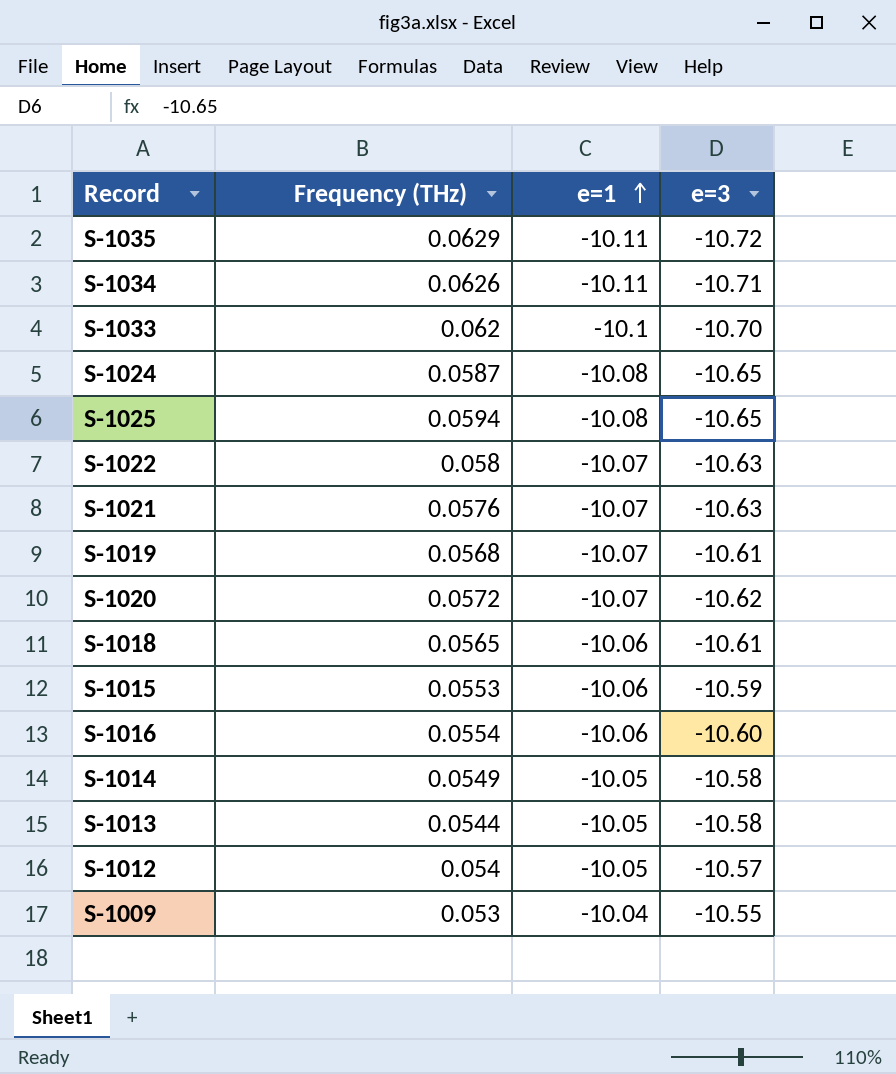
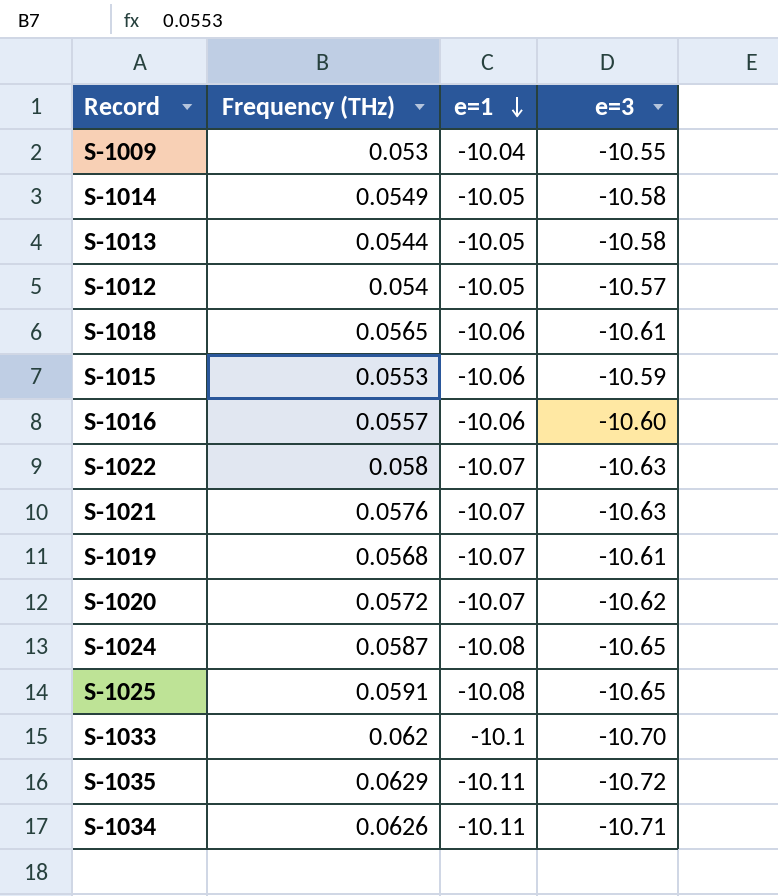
row order: e=1 ascending -> e=1 descending
S-1016 | Frequency (THz): 0.0554 -> 0.0557
S-1025 | Frequency (THz): 0.0594 -> 0.0591

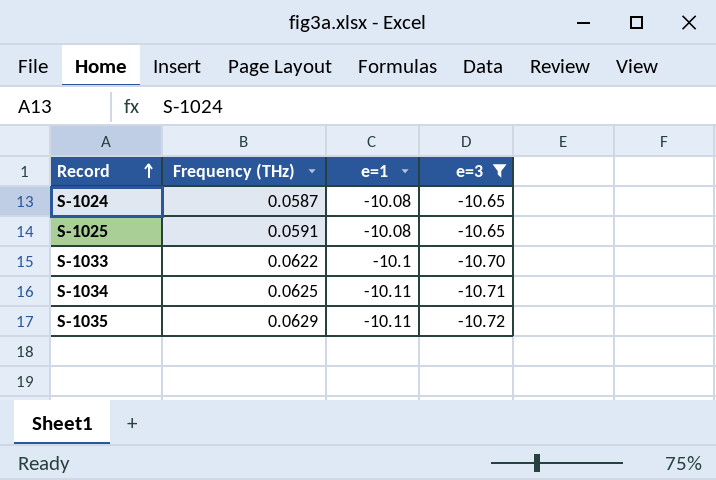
filter: none -> e=3 <= -10.65
row order: e=1 descending -> Record ascending
S-1033 | Frequency (THz): 0.062 -> 0.0622
S-1034 | Frequency (THz): 0.0626 -> 0.0625

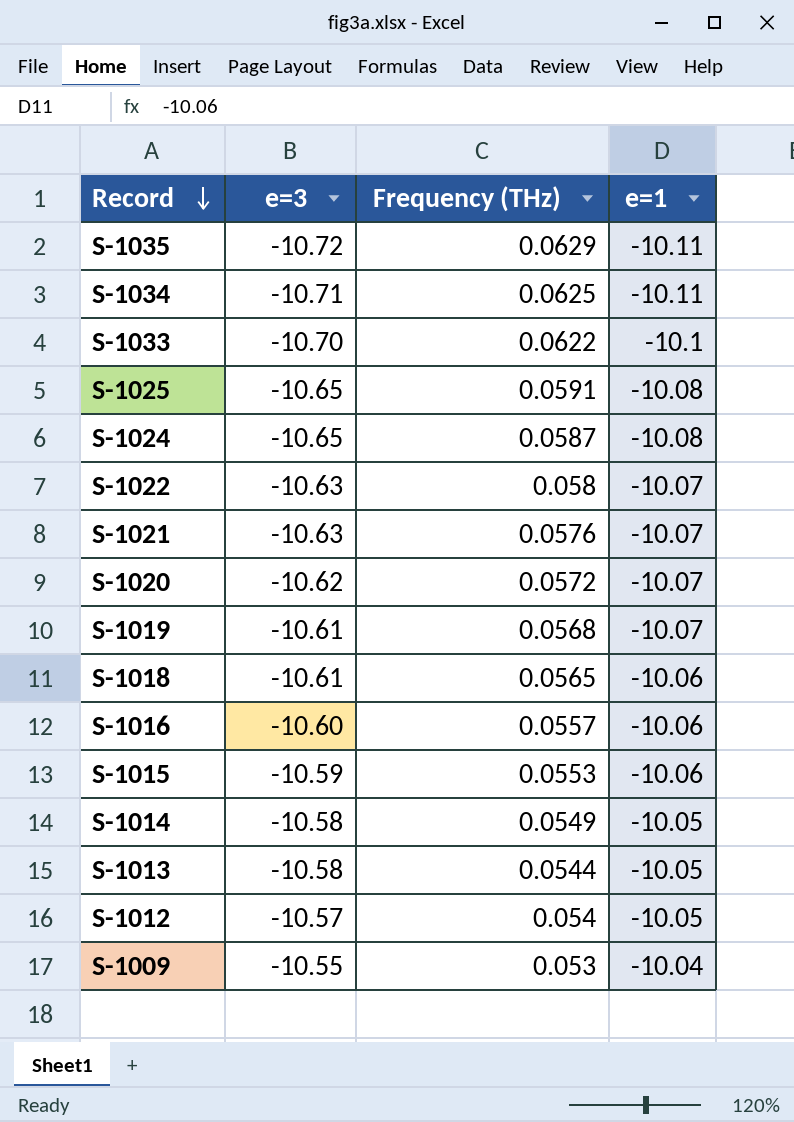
filter: e=3 <= -10.65 -> none
row order: Record ascending -> Record descending
column e=3 | position: 4 -> 2

